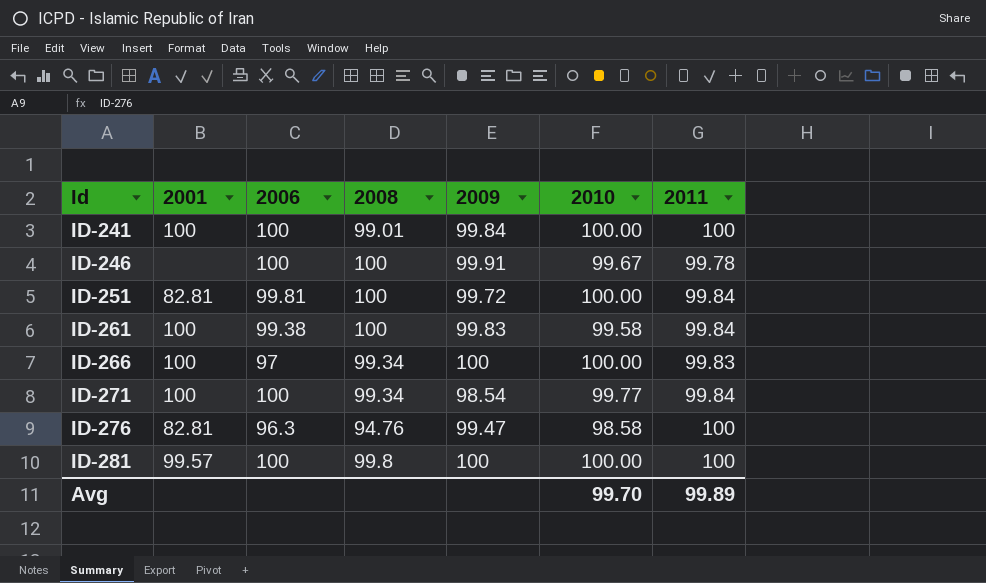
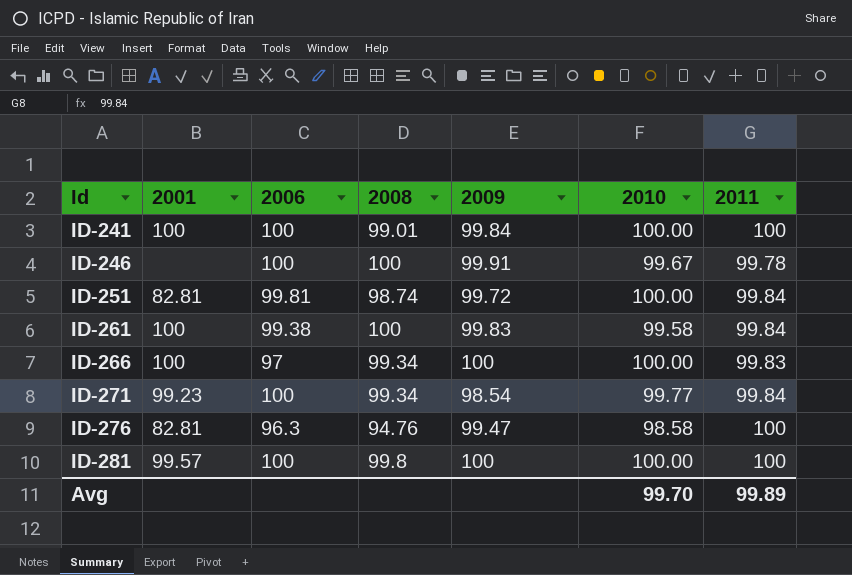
ID-251 | 2008: 100 -> 98.74
ID-271 | 2001: 100 -> 99.23

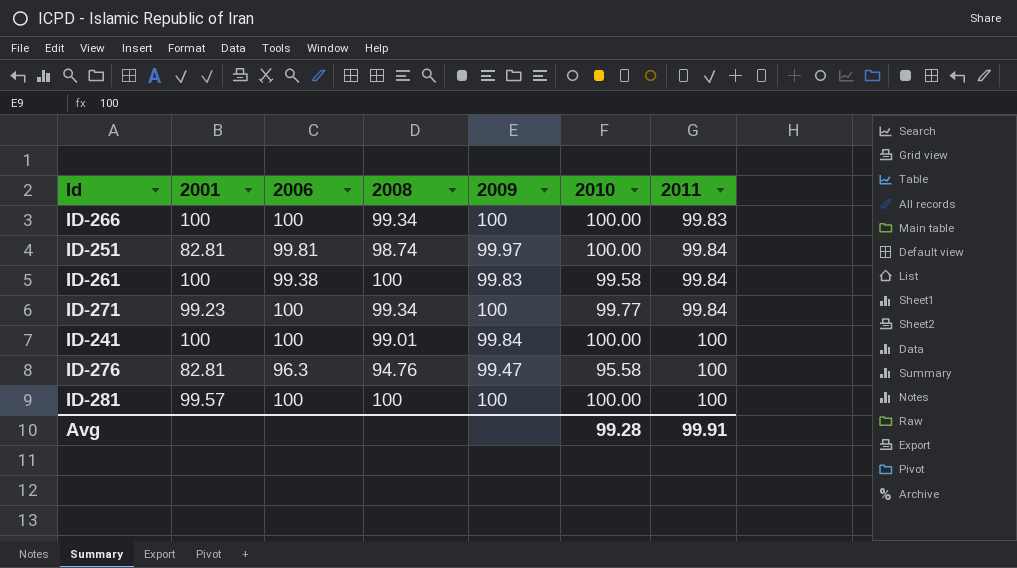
row order: Id ascending -> 2011 ascending
row ID-246: none | 100 | 100 | 99.91 | 99.67 | 99.78 -> none
ID-266 | 2006: 97 -> 100
ID-251 | 2009: 99.72 -> 99.97
ID-271 | 2009: 98.54 -> 100
ID-276 | 2010: 98.58 -> 95.58
ID-281 | 2008: 99.8 -> 100
Avg | 2010: 99.70 -> 99.28
Avg | 2011: 99.89 -> 99.91

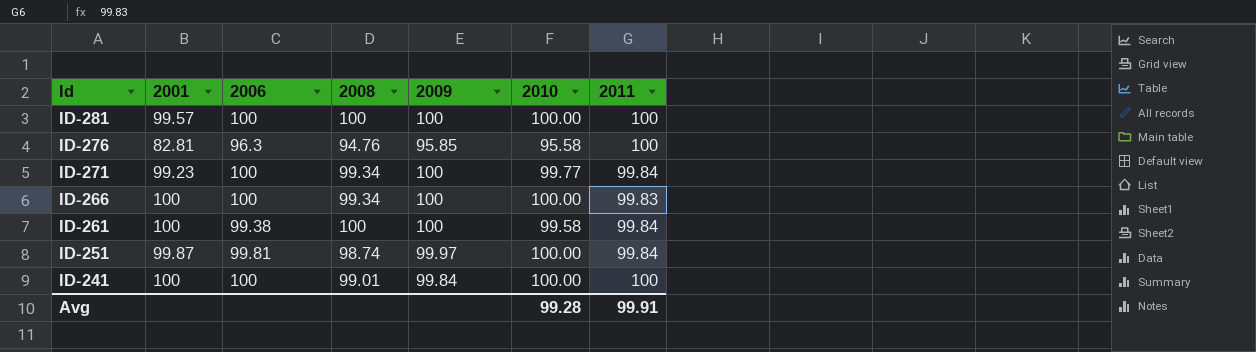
row order: 2011 ascending -> Id descending
ID-276 | 2009: 99.47 -> 95.85
ID-261 | 2009: 99.83 -> 100
ID-251 | 2001: 82.81 -> 99.87

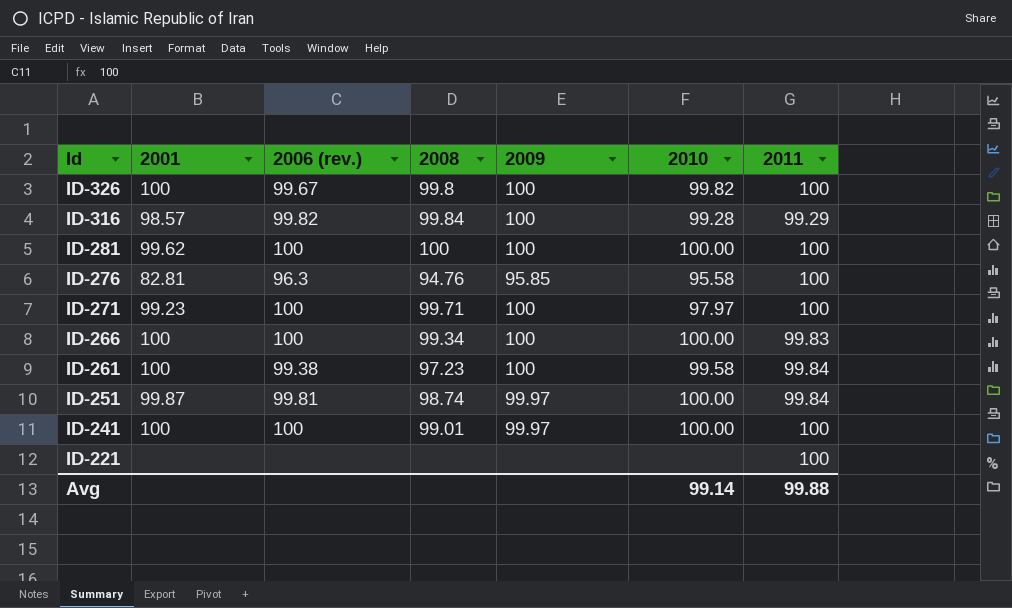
column name: 2006 -> 2006 (rev.)
row ID-326: none -> 100 | 99.67 | 99.8 | 100 | 99.82 | 100
row ID-316: none -> 98.57 | 99.82 | 99.84 | 100 | 99.28 | 99.29
ID-281 | 2001: 99.57 -> 99.62
ID-271 | 2008: 99.34 -> 99.71
ID-271 | 2010: 99.77 -> 97.97
ID-271 | 2011: 99.84 -> 100
ID-261 | 2008: 100 -> 97.23
ID-241 | 2009: 99.84 -> 99.97
row ID-221: none -> none | none | none | none | none | 100
Avg | 2010: 99.28 -> 99.14
Avg | 2011: 99.91 -> 99.88

